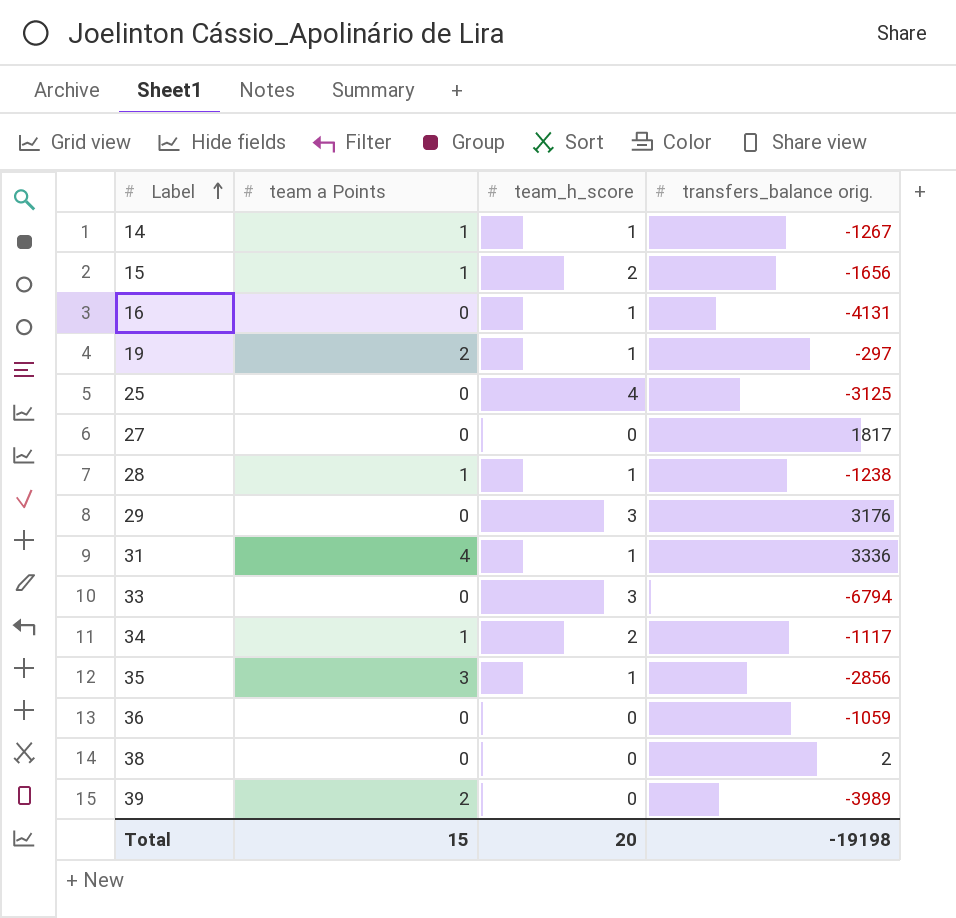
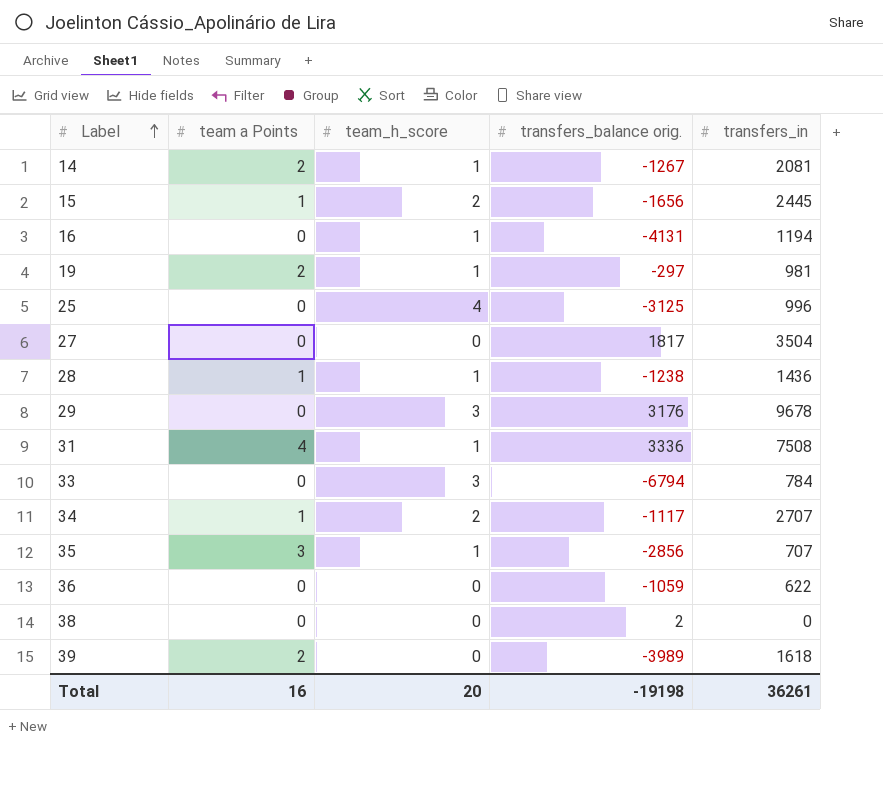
column transfers_in | position: none -> 5
14 | team a Points: 1 -> 2
Total | team a Points: 15 -> 16

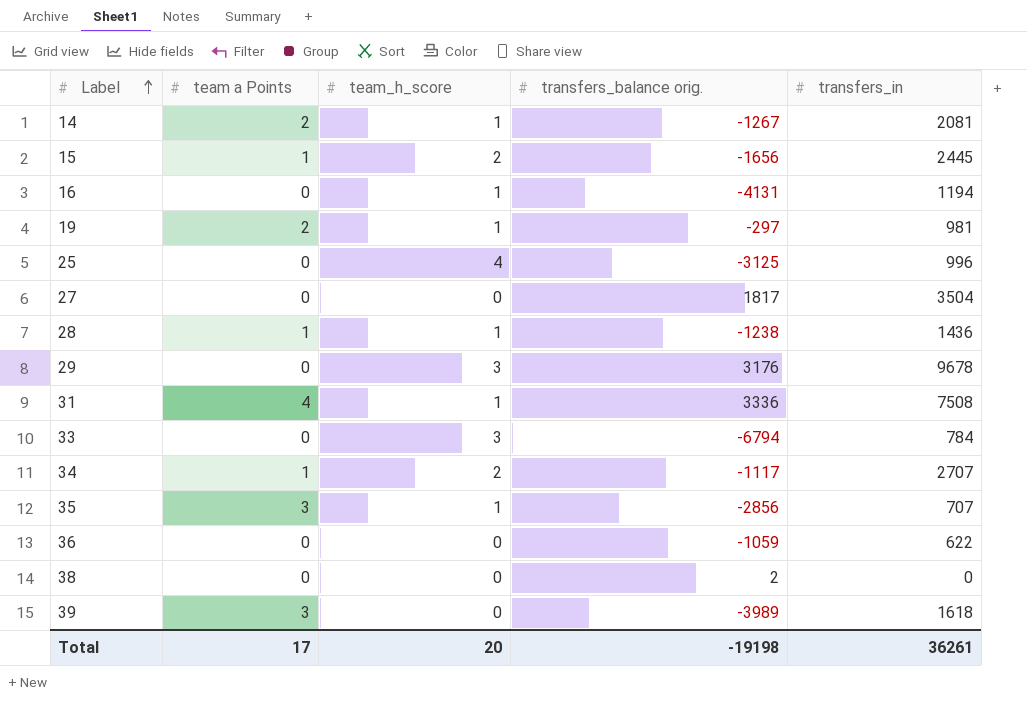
39 | team a Points: 2 -> 3
Total | team a Points: 16 -> 17

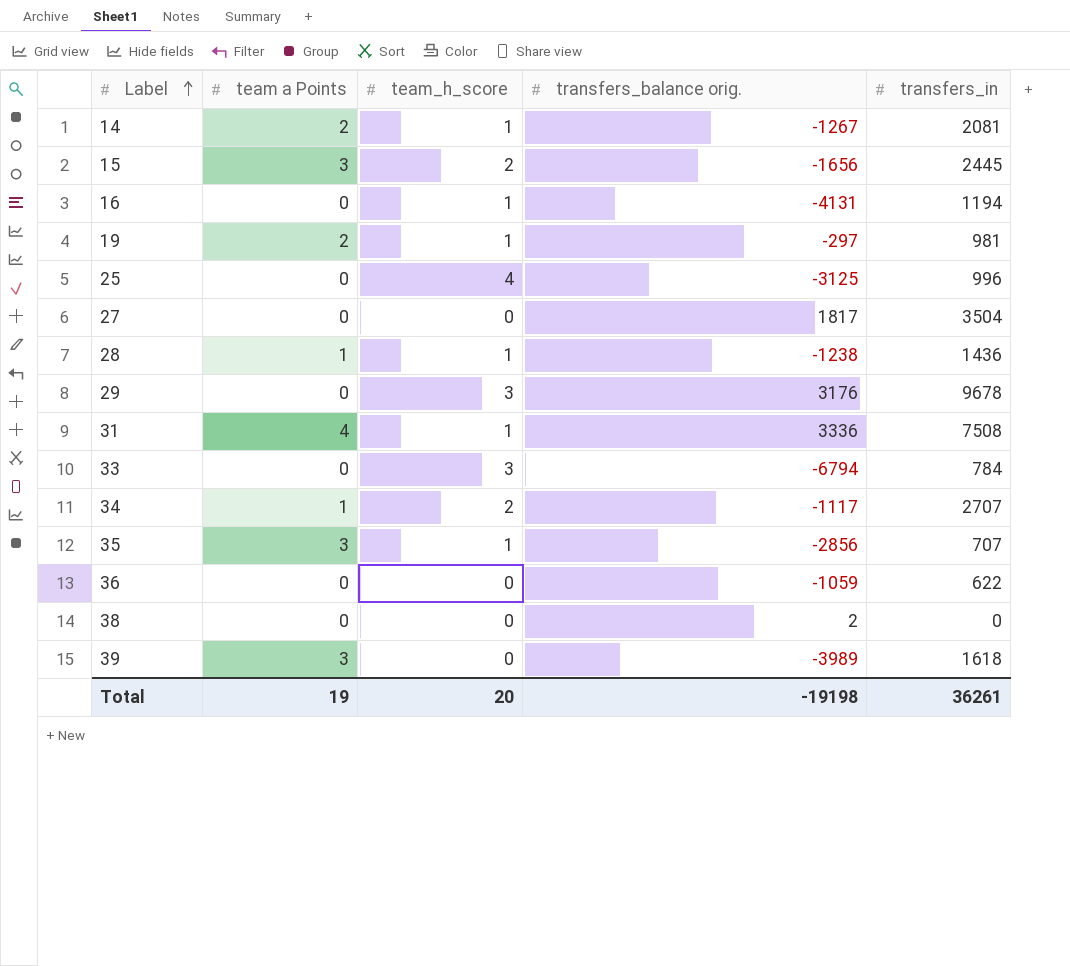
15 | team a Points: 1 -> 3
Total | team a Points: 17 -> 19

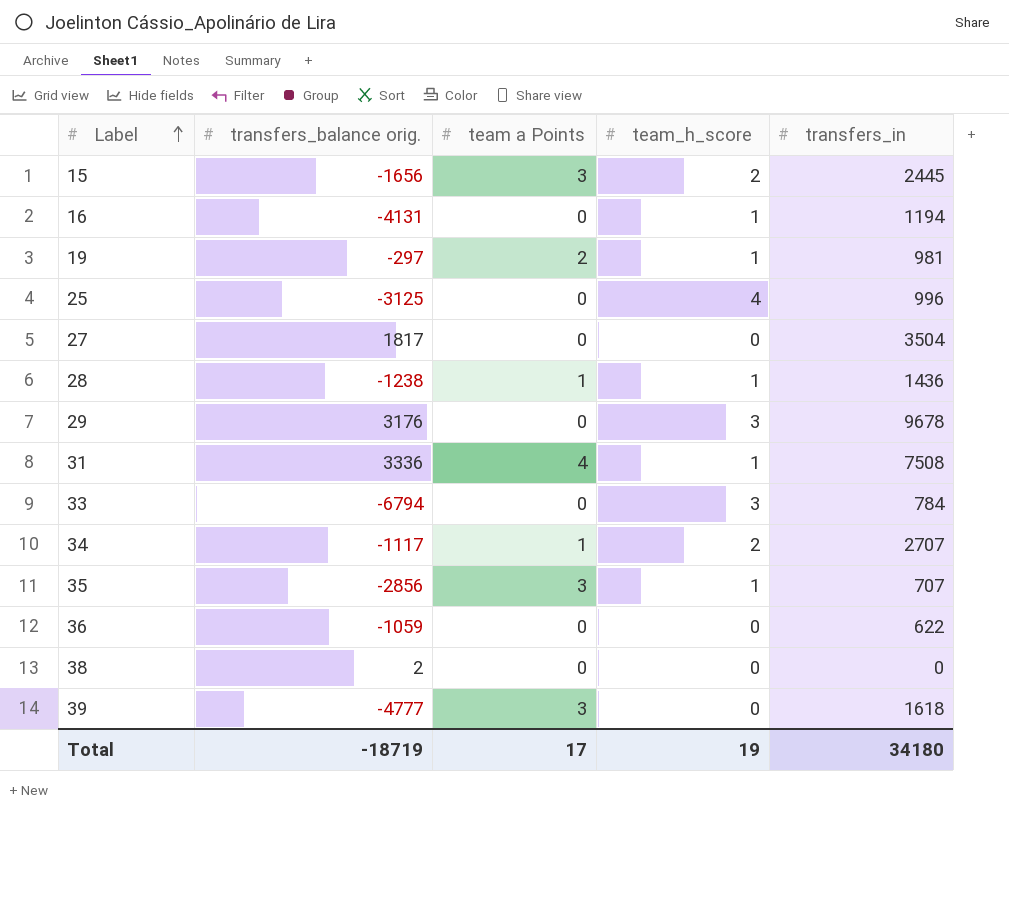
column transfers_balance orig. | position: 4 -> 2
row 14: 2 | 1 | -1267 | 2081 -> none
39 | transfers_balance orig.: -3989 -> -4777
Total | transfers_balance orig.: -19198 -> -18719
Total | team a Points: 19 -> 17
Total | team_h_score: 20 -> 19
Total | transfers_in: 36261 -> 34180

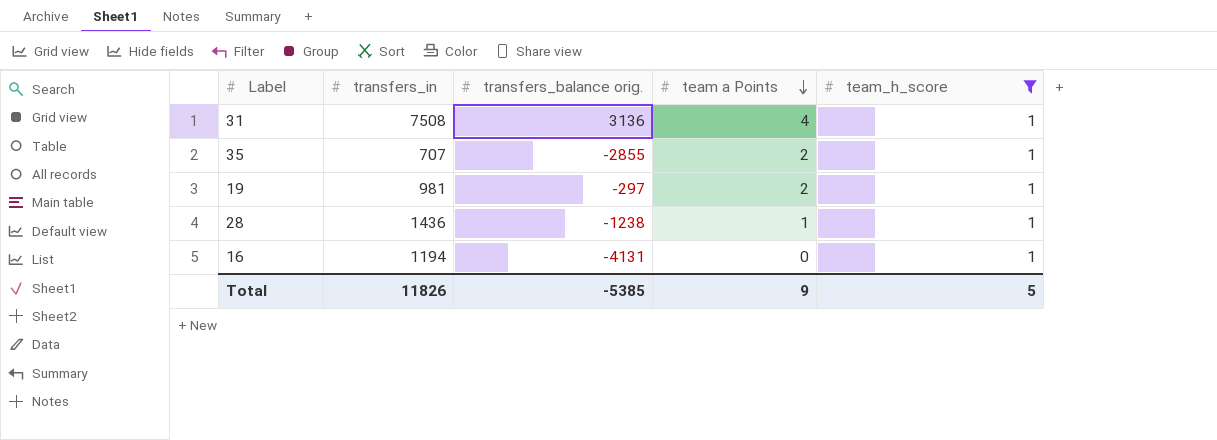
filter: none -> team_h_score = 1
row order: Label ascending -> team a Points descending
column transfers_in | position: 5 -> 2
31 | transfers_balance orig.: 3336 -> 3136
35 | transfers_balance orig.: -2856 -> -2855
35 | team a Points: 3 -> 2
Total | transfers_in: 34180 -> 11826
Total | transfers_balance orig.: -18719 -> -5385
Total | team a Points: 17 -> 9
Total | team_h_score: 19 -> 5

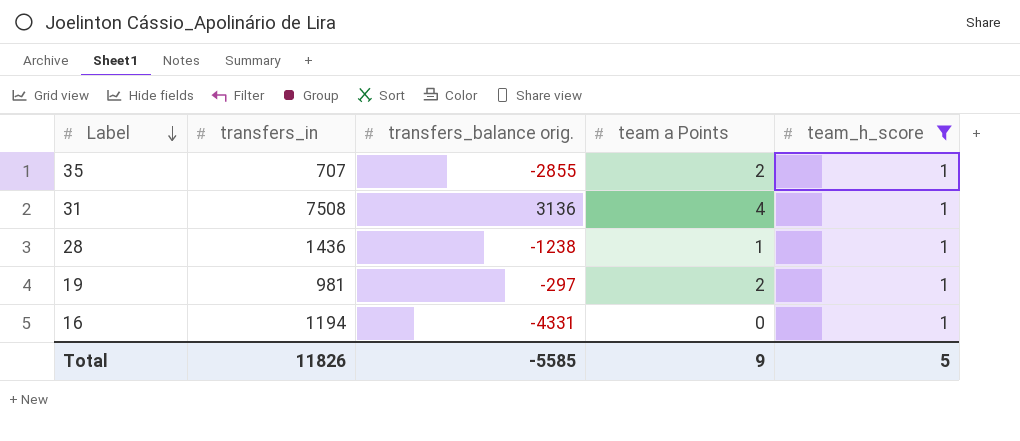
row order: team a Points descending -> Label descending
16 | transfers_balance orig.: -4131 -> -4331
Total | transfers_balance orig.: -5385 -> -5585

